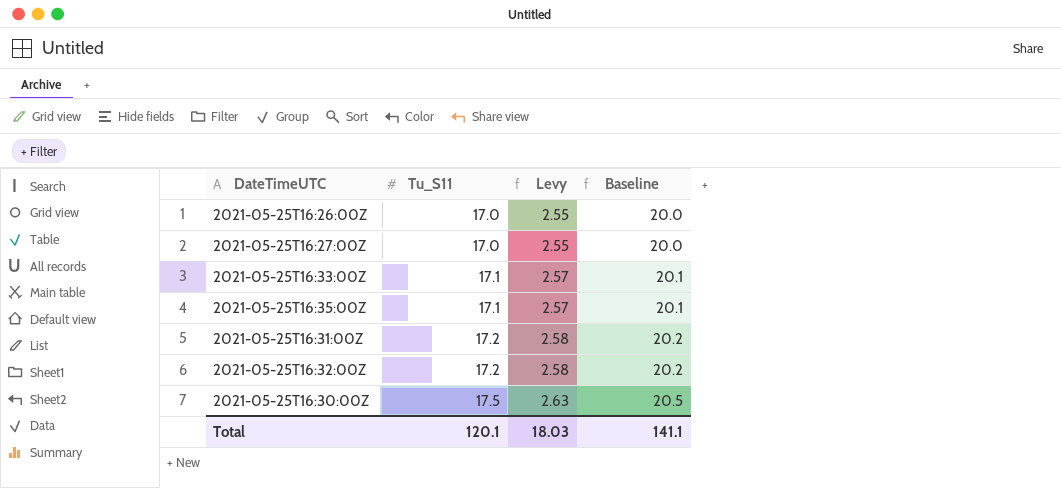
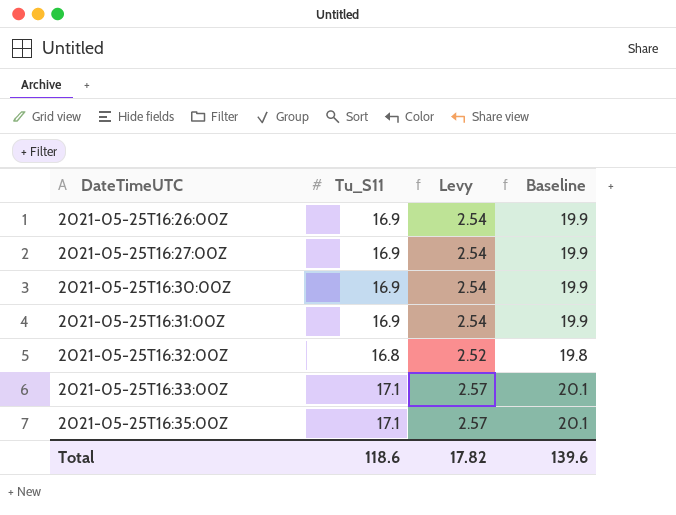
row order: Tu_S11 ascending -> DateTimeUTC ascending
2021-05-25T16:26:00Z | Tu_S11: 17.0 -> 16.9
2021-05-25T16:26:00Z | Levy: 2.55 -> 2.54
2021-05-25T16:26:00Z | Baseline: 20.0 -> 19.9
2021-05-25T16:27:00Z | Tu_S11: 17.0 -> 16.9
2021-05-25T16:27:00Z | Levy: 2.55 -> 2.54
2021-05-25T16:27:00Z | Baseline: 20.0 -> 19.9
2021-05-25T16:30:00Z | Tu_S11: 17.5 -> 16.9
2021-05-25T16:30:00Z | Levy: 2.63 -> 2.54
2021-05-25T16:30:00Z | Baseline: 20.5 -> 19.9
2021-05-25T16:31:00Z | Tu_S11: 17.2 -> 16.9
2021-05-25T16:31:00Z | Levy: 2.58 -> 2.54
2021-05-25T16:31:00Z | Baseline: 20.2 -> 19.9
2021-05-25T16:32:00Z | Tu_S11: 17.2 -> 16.8
2021-05-25T16:32:00Z | Levy: 2.58 -> 2.52
2021-05-25T16:32:00Z | Baseline: 20.2 -> 19.8
Total | Tu_S11: 120.1 -> 118.6
Total | Levy: 18.03 -> 17.82
Total | Baseline: 141.1 -> 139.6

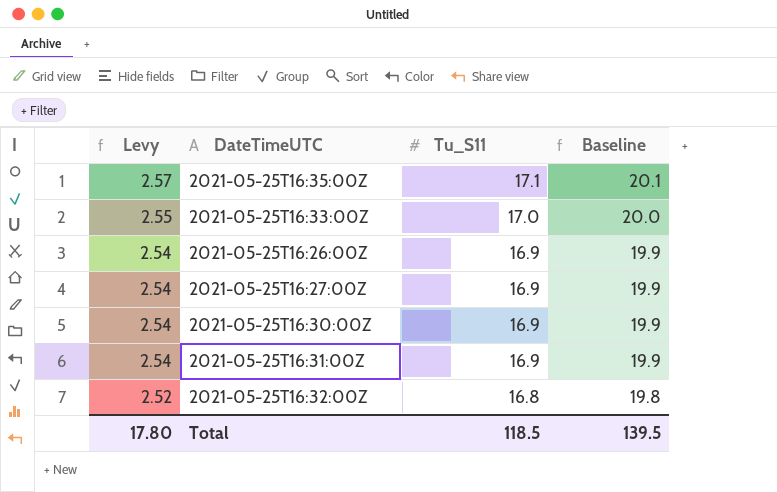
row order: DateTimeUTC ascending -> Levy descending
column Levy | position: 3 -> 1
2021-05-25T16:33:00Z | Levy: 2.57 -> 2.55
2021-05-25T16:33:00Z | Tu_S11: 17.1 -> 17.0
2021-05-25T16:33:00Z | Baseline: 20.1 -> 20.0
Total | Levy: 17.82 -> 17.80
Total | Tu_S11: 118.6 -> 118.5
Total | Baseline: 139.6 -> 139.5

